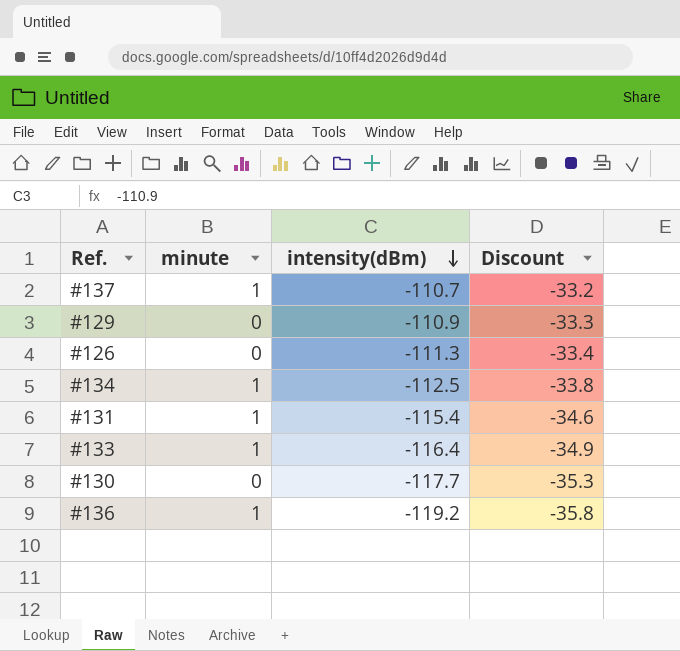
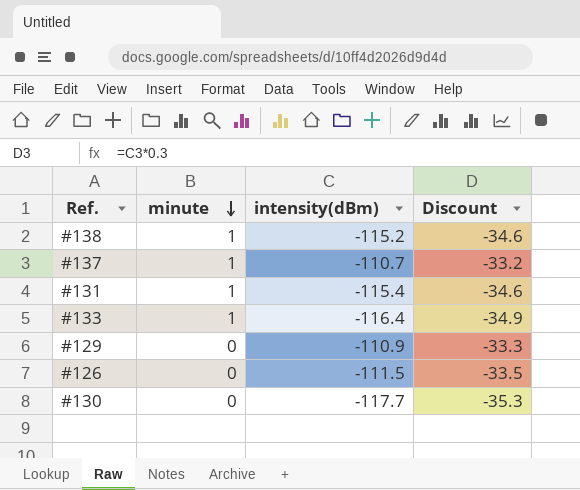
row order: intensity(dBm) descending -> minute descending
row #134: 1 | -112.5 | -33.8 -> none
row #136: 1 | -119.2 | -35.8 -> none
row #138: none -> 1 | -115.2 | -34.6
#126 | intensity(dBm): -111.3 -> -111.5
#126 | Discount: -33.4 -> -33.5

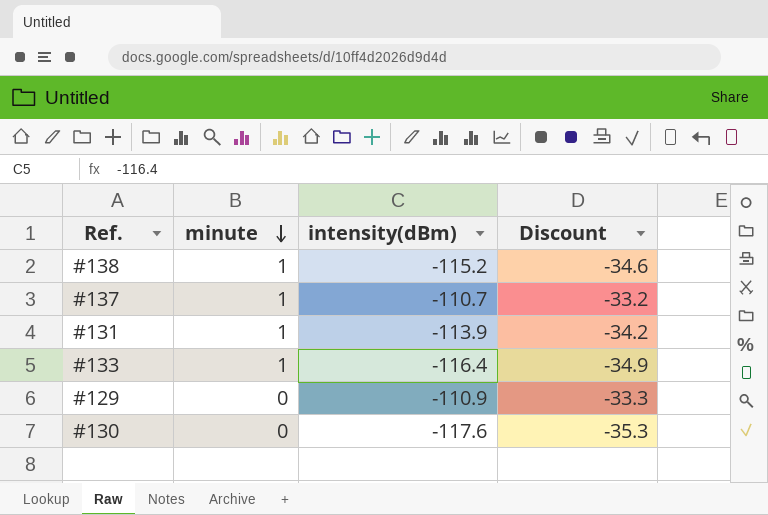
row #126: 0 | -111.5 | -33.5 -> none
#131 | intensity(dBm): -115.4 -> -113.9
#131 | Discount: -34.6 -> -34.2
#130 | intensity(dBm): -117.7 -> -117.6

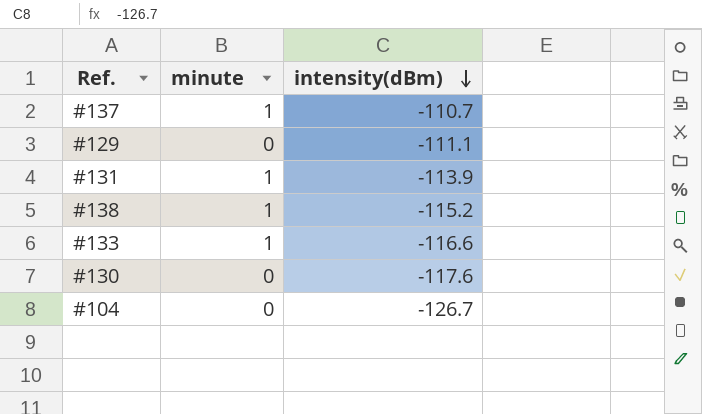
row order: minute descending -> intensity(dBm) descending
column Discount | formula: [intensity(dBm)] * 0.3 -> none
#129 | intensity(dBm): -110.9 -> -111.1
#133 | intensity(dBm): -116.4 -> -116.6
row #104: none -> 0 | -126.7

